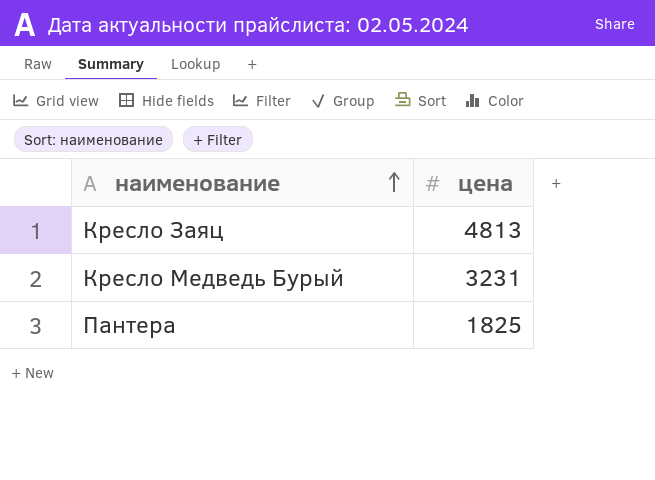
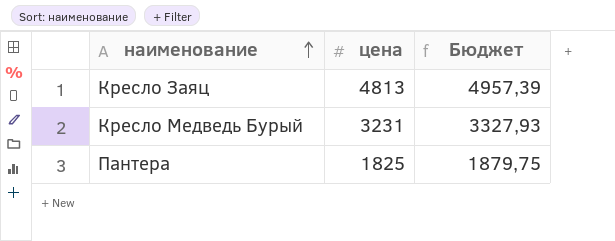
column Бюджет | formula: none -> [цена] * 1,03

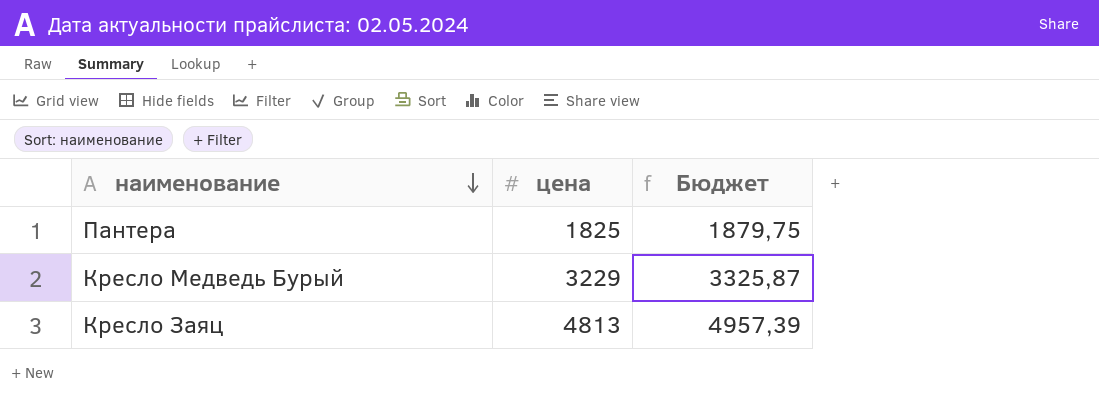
row order: наименование ascending -> наименование descending
Кресло Медведь Бурый | цена: 3231 -> 3229
Кресло Медведь Бурый | Бюджет: 3327,93 -> 3325,87

